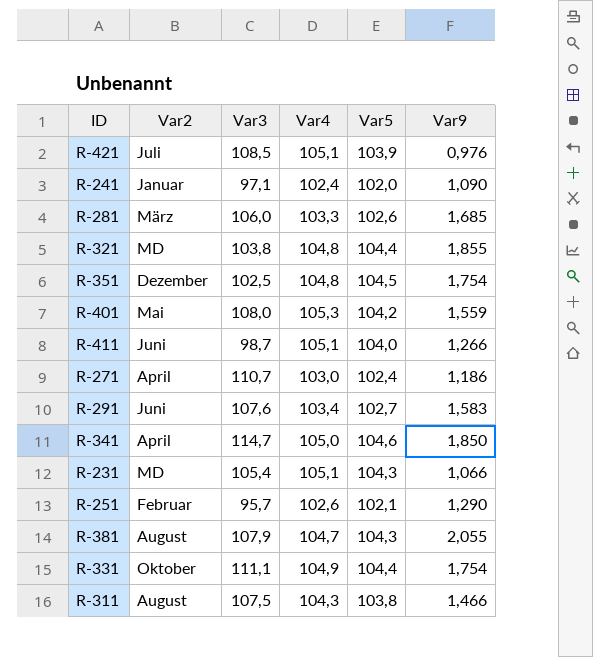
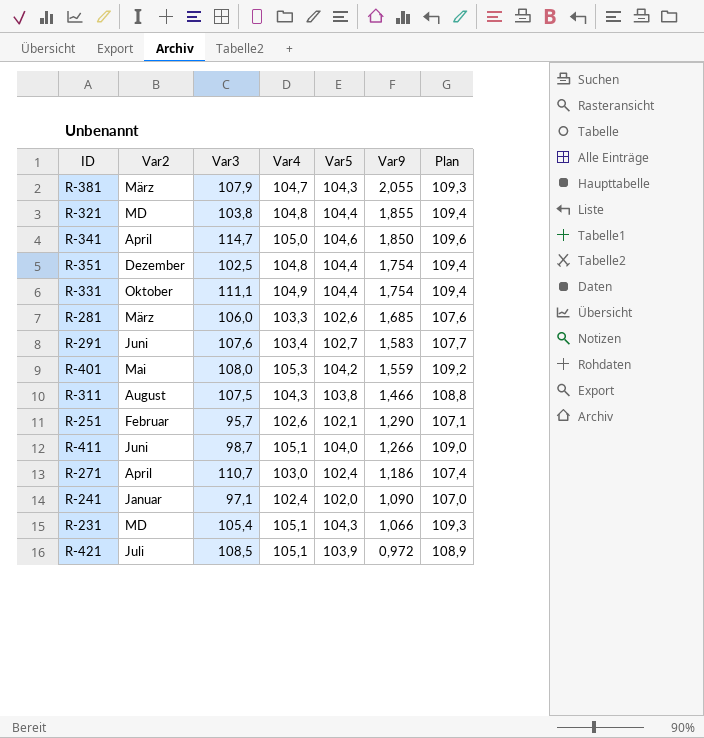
row order: none -> Var9 descending
column Plan | formula: none -> [Var5] + 5
R-381 | Var2: August -> März
R-351 | Var5: 104,5 -> 104,4
R-421 | Var9: 0,976 -> 0,972

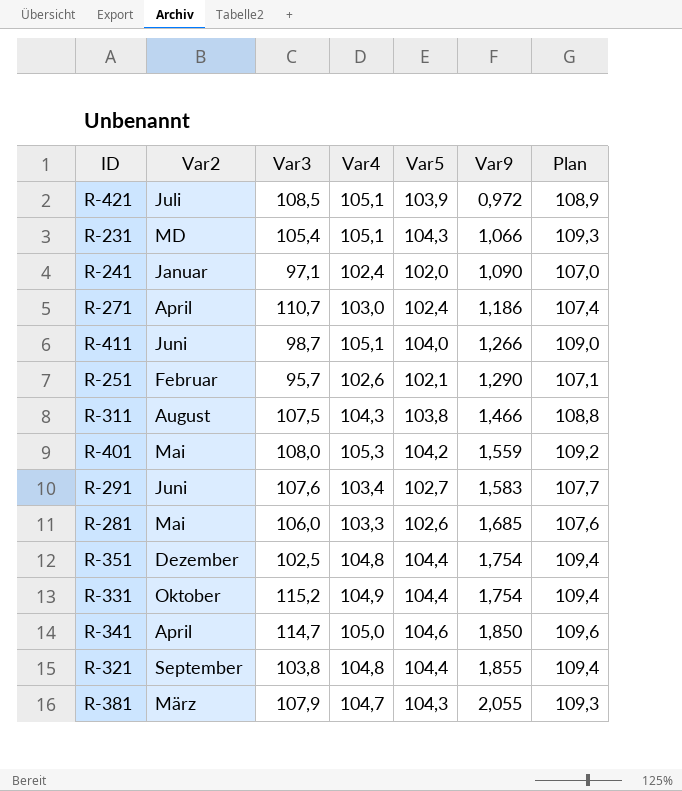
row order: Var9 descending -> Var9 ascending
R-281 | Var2: März -> Mai
R-331 | Var3: 111,1 -> 115,2
R-321 | Var2: MD -> September

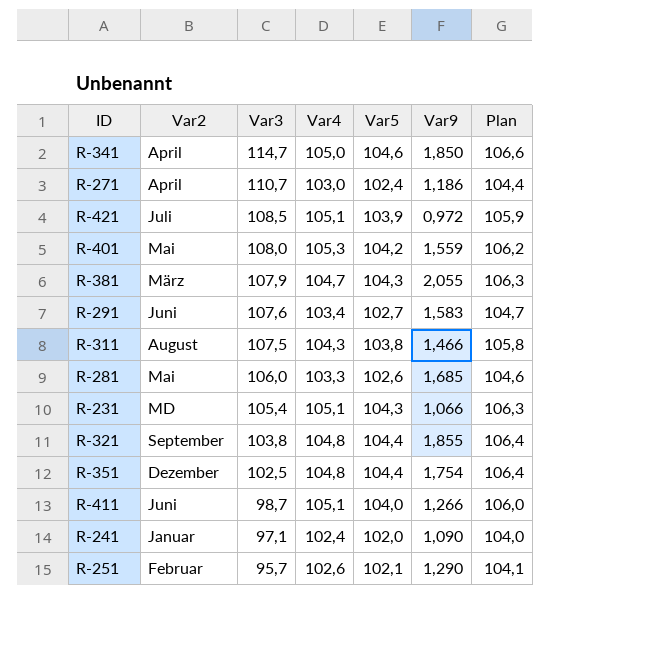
row order: Var9 ascending -> Var3 descending
column Plan | formula: [Var5] + 5 -> [Var5] + 2
row R-331: Oktober | 115,2 | 104,9 | 104,4 | 1,754 | 109,4 -> none

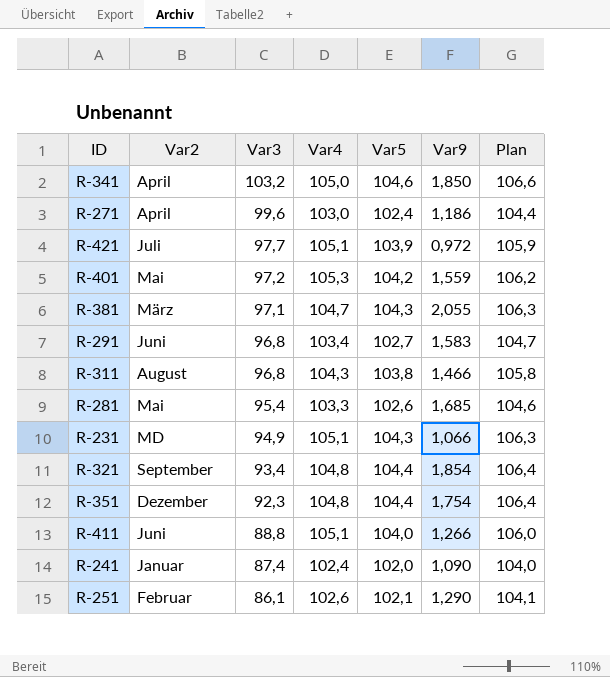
R-341 | Var3: 114,7 -> 103,2
R-271 | Var3: 110,7 -> 99,6
R-421 | Var3: 108,5 -> 97,7
R-401 | Var3: 108,0 -> 97,2
R-381 | Var3: 107,9 -> 97,1
R-291 | Var3: 107,6 -> 96,8
R-311 | Var3: 107,5 -> 96,8
R-281 | Var3: 106,0 -> 95,4
R-231 | Var3: 105,4 -> 94,9
R-321 | Var3: 103,8 -> 93,4
R-321 | Var9: 1,855 -> 1,854
R-351 | Var3: 102,5 -> 92,3
R-411 | Var3: 98,7 -> 88,8
R-241 | Var3: 97,1 -> 87,4
R-251 | Var3: 95,7 -> 86,1

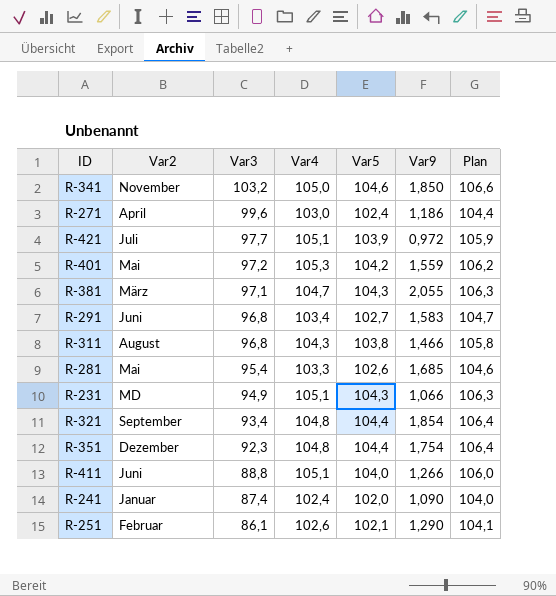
R-341 | Var2: April -> November

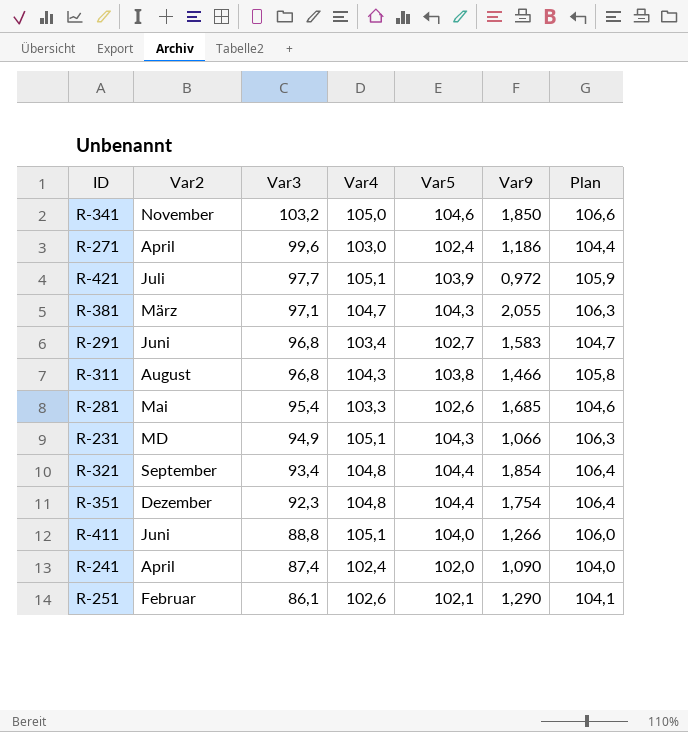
row R-401: Mai | 97,2 | 105,3 | 104,2 | 1,559 | 106,2 -> none
R-241 | Var2: Januar -> April

